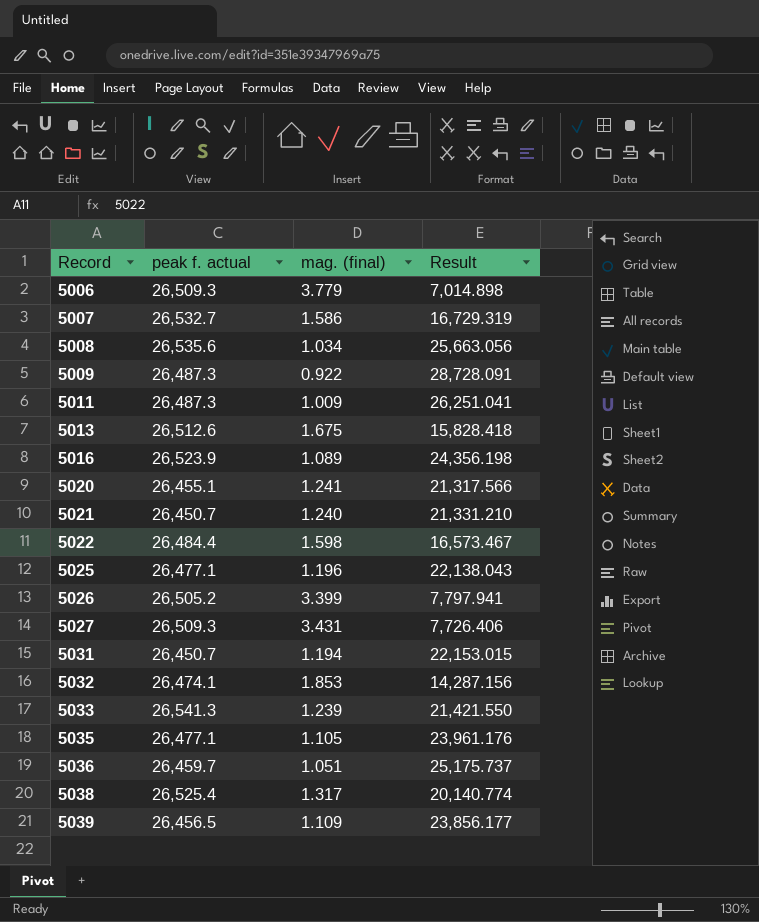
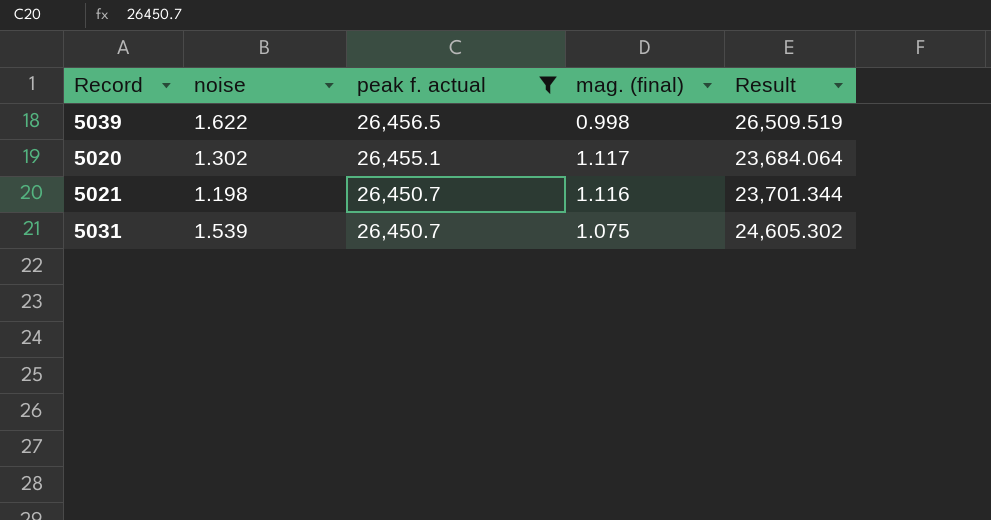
filter: none -> peak f. actual <= 26,456.5
row order: Record ascending -> peak f. actual descending
column noise | position: none -> 2
5039 | mag. (final): 1.109 -> 0.998
5039 | Result: 23,856.177 -> 26,509.519
5020 | mag. (final): 1.241 -> 1.117
5020 | Result: 21,317.566 -> 23,684.064
5021 | mag. (final): 1.240 -> 1.116
5021 | Result: 21,331.210 -> 23,701.344
5031 | mag. (final): 1.194 -> 1.075
5031 | Result: 22,153.015 -> 24,605.302

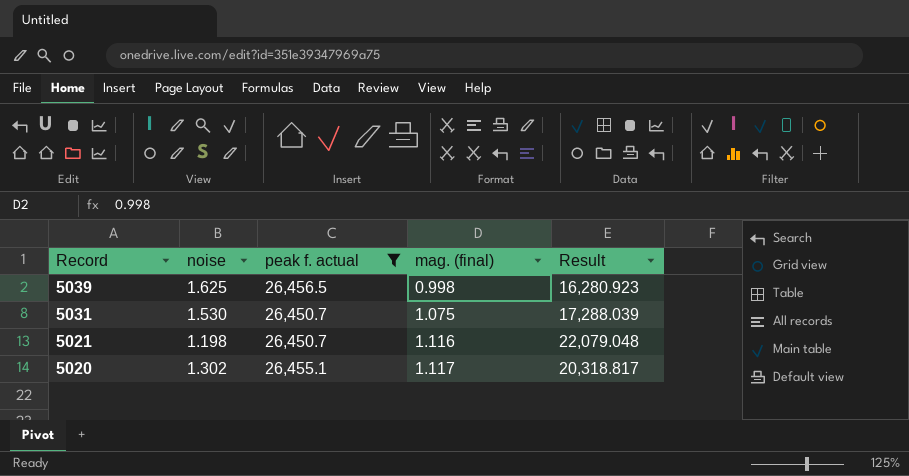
row order: peak f. actual descending -> Record descending
column Result | formula: [peak f. actual] / [mag. (final)] -> [peak f. actual] / [noise]
5039 | noise: 1.622 -> 1.625
5031 | noise: 1.539 -> 1.530

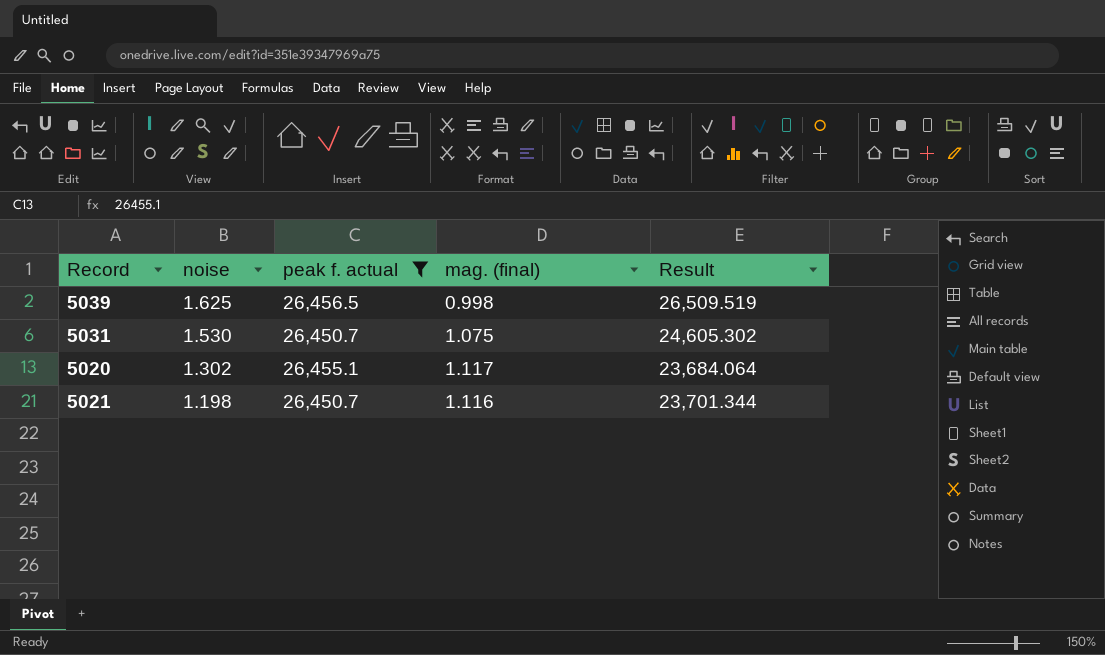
row order: Record descending -> noise descending
column Result | formula: [peak f. actual] / [noise] -> [peak f. actual] / [mag. (final)]

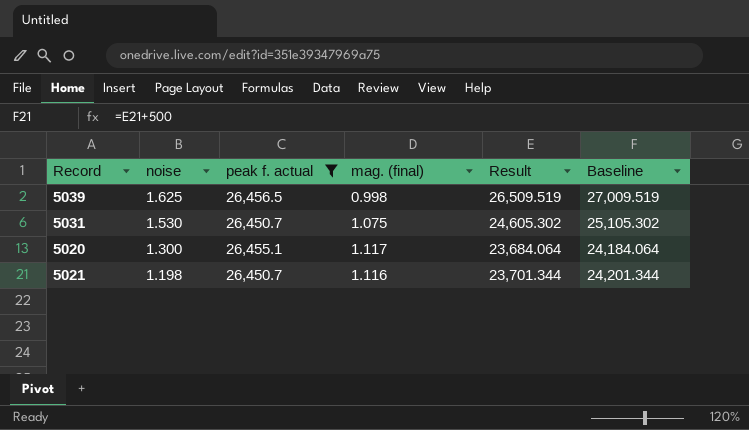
column Baseline | formula: none -> [Result] + 500
5020 | noise: 1.302 -> 1.300

